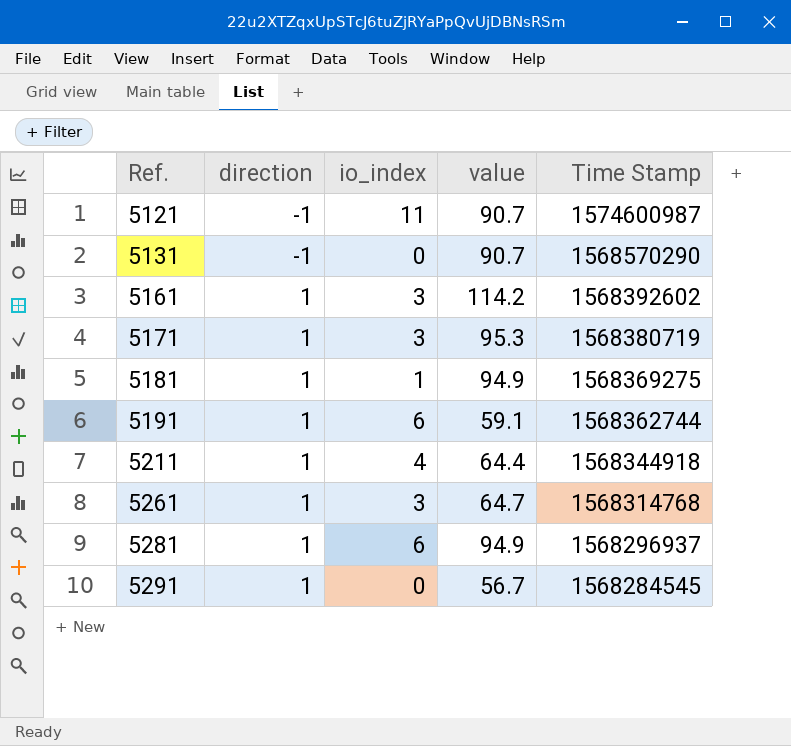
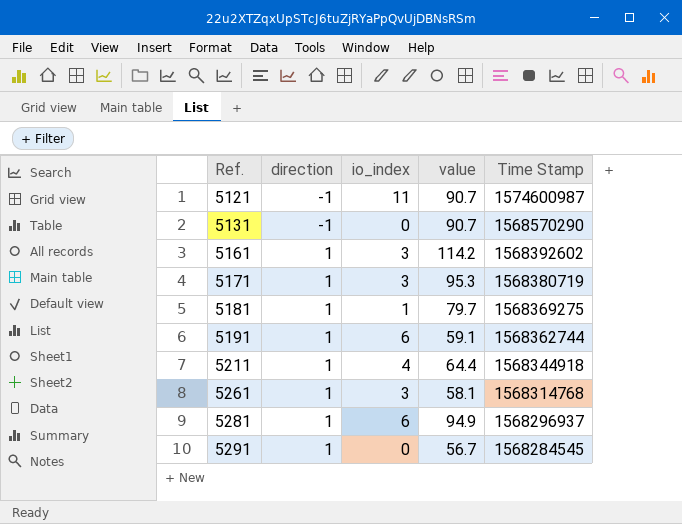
5181 | value: 94.9 -> 79.7
5261 | value: 64.7 -> 58.1

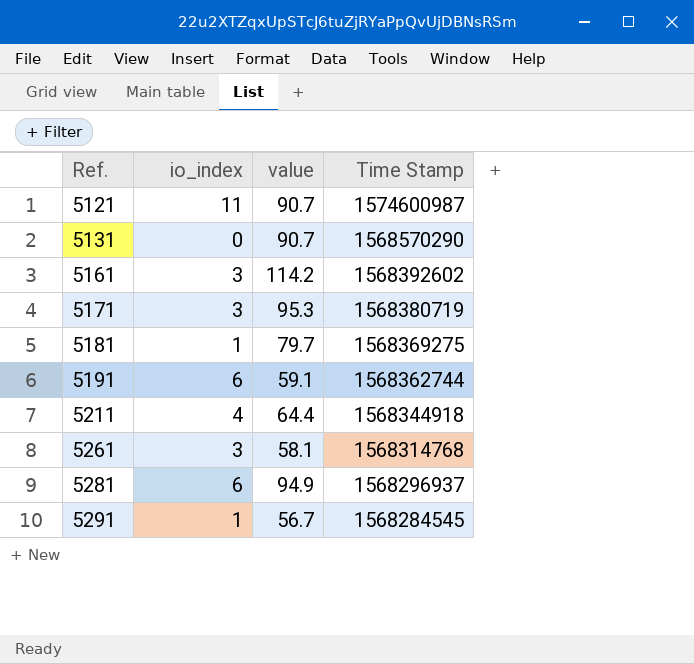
column direction | position: 2 -> none
5291 | io_index: 0 -> 1

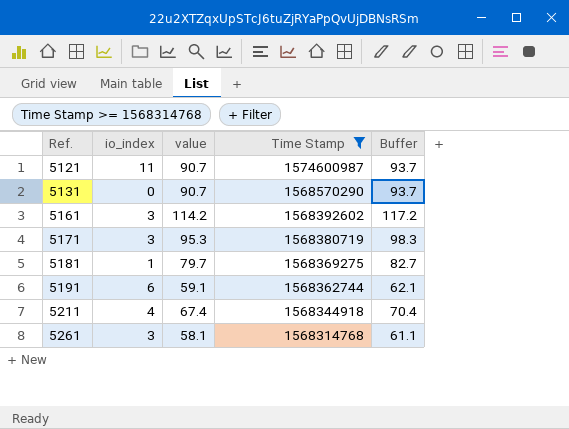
filter: none -> Time Stamp >= 1568314768
column Buffer | formula: none -> [value] + 3
5211 | value: 64.4 -> 67.4

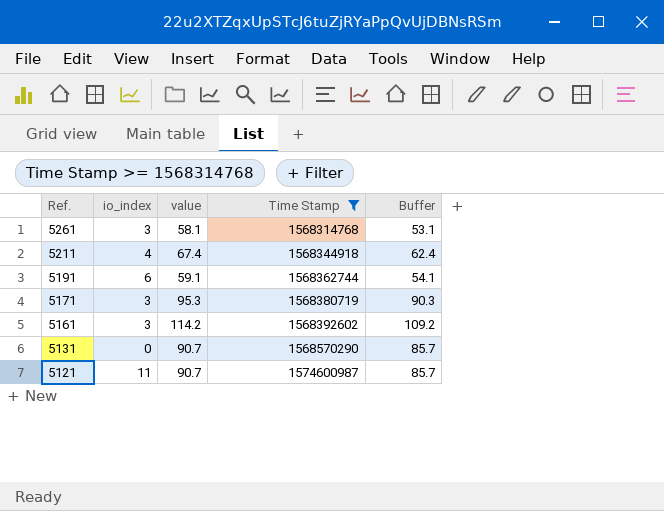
row order: Ref. ascending -> Ref. descending
column Buffer | formula: [value] + 3 -> [value] - 5
row 5181: 1 | 79.7 | 1568369275 | 82.7 -> none

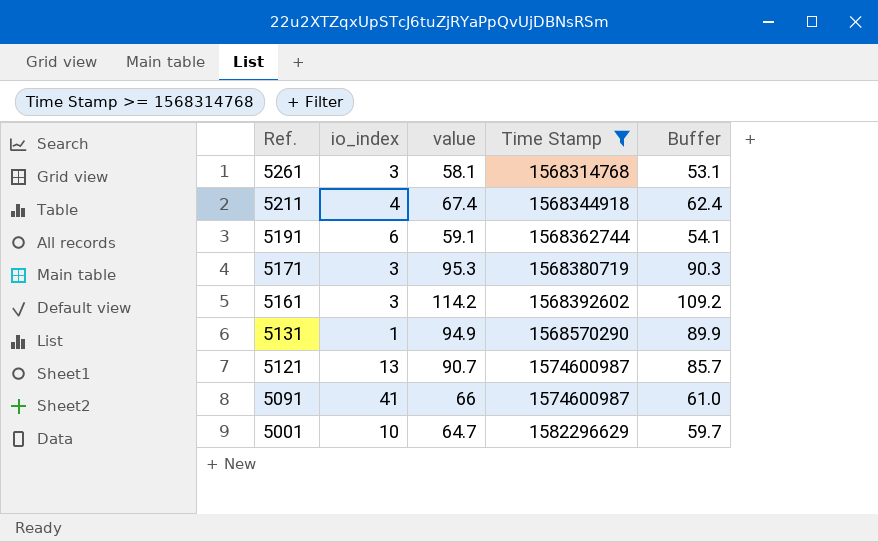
5131 | io_index: 0 -> 1
5131 | value: 90.7 -> 94.9
5131 | Buffer: 85.7 -> 89.9
5121 | io_index: 11 -> 13
row 5091: none -> 41 | 66 | 1574600987 | 61.0
row 5001: none -> 10 | 64.7 | 1582296629 | 59.7

